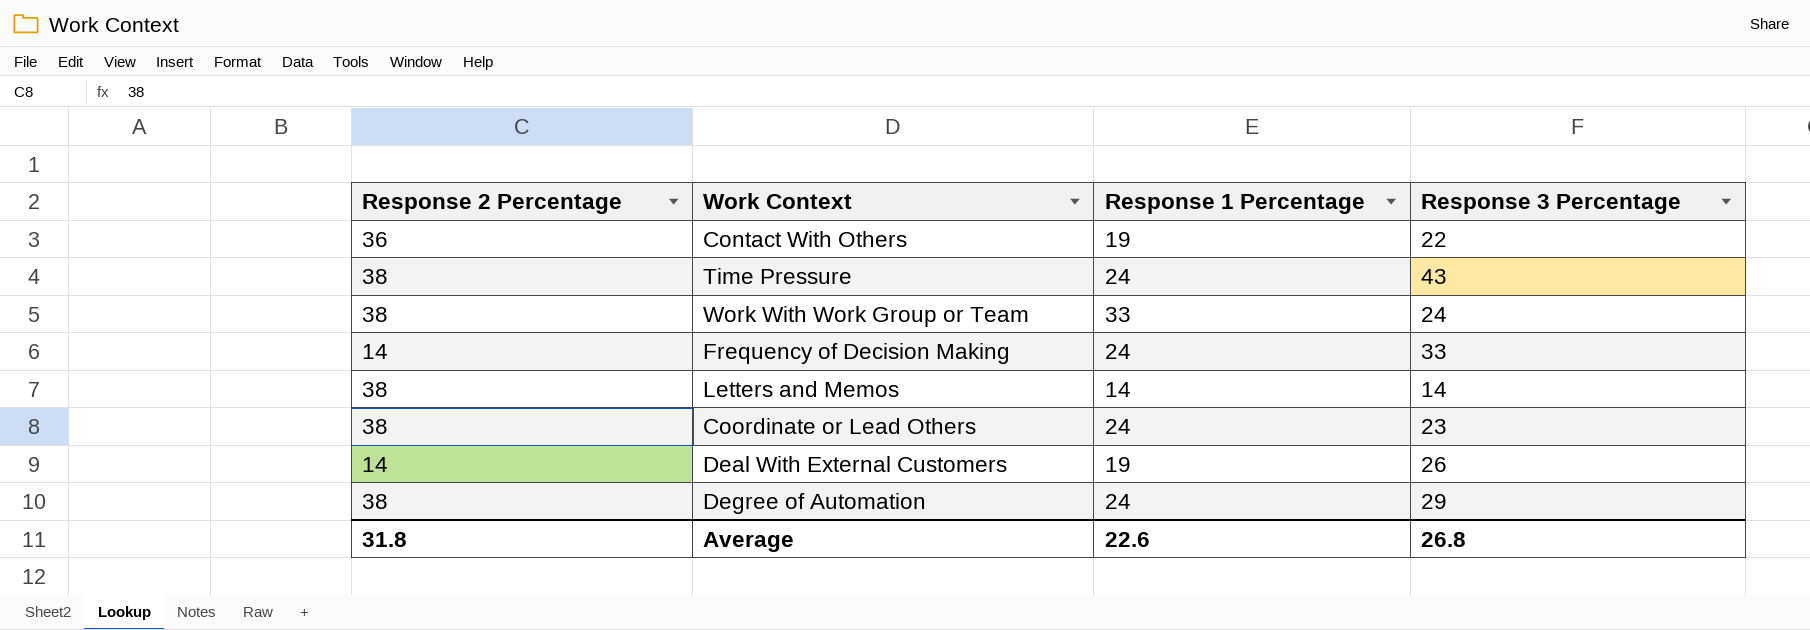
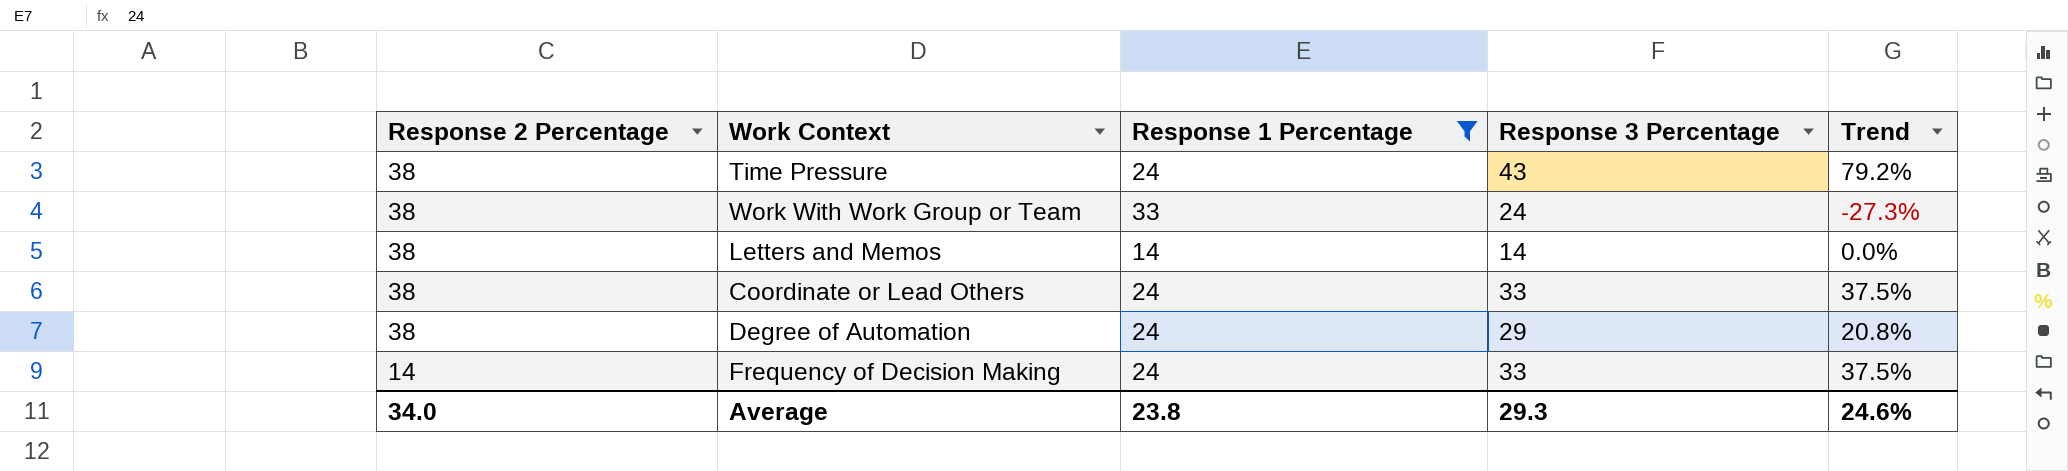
filter: none -> Response 1 Percentage != 19
row order: none -> Response 2 Percentage descending
column Trend | formula: none -> ([Response 3 Percentage] - [Response 1 Percentage]) / [Response 1 Percentage]
Coordinate or Lead Others | Response 3 Percentage: 23 -> 33
Average | Response 2 Percentage: 31.8 -> 34.0
Average | Response 1 Percentage: 22.6 -> 23.8
Average | Response 3 Percentage: 26.8 -> 29.3

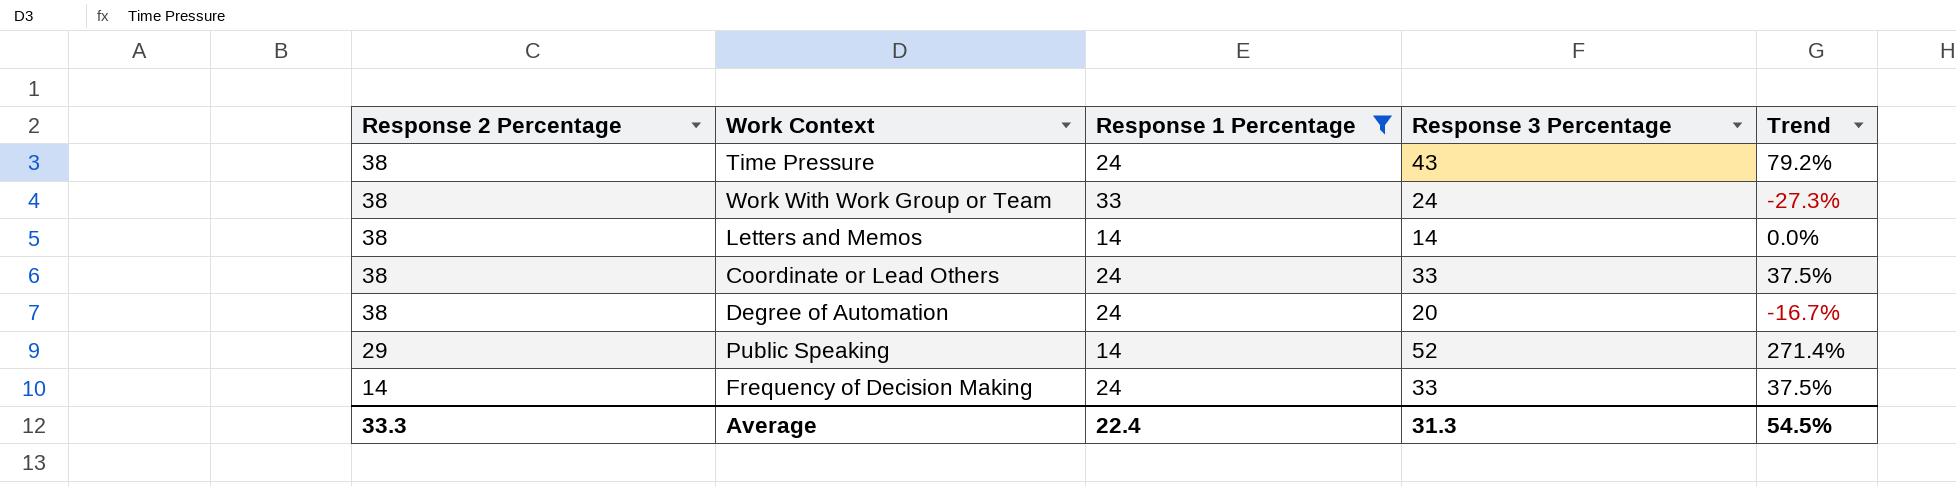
Degree of Automation | Response 3 Percentage: 29 -> 20
Degree of Automation | Trend: 20.8% -> -16.7%
row Public Speaking: none -> 29 | 14 | 52 | 271.4%
Average | Response 2 Percentage: 34.0 -> 33.3
Average | Response 1 Percentage: 23.8 -> 22.4
Average | Response 3 Percentage: 29.3 -> 31.3
Average | Trend: 24.6% -> 54.5%

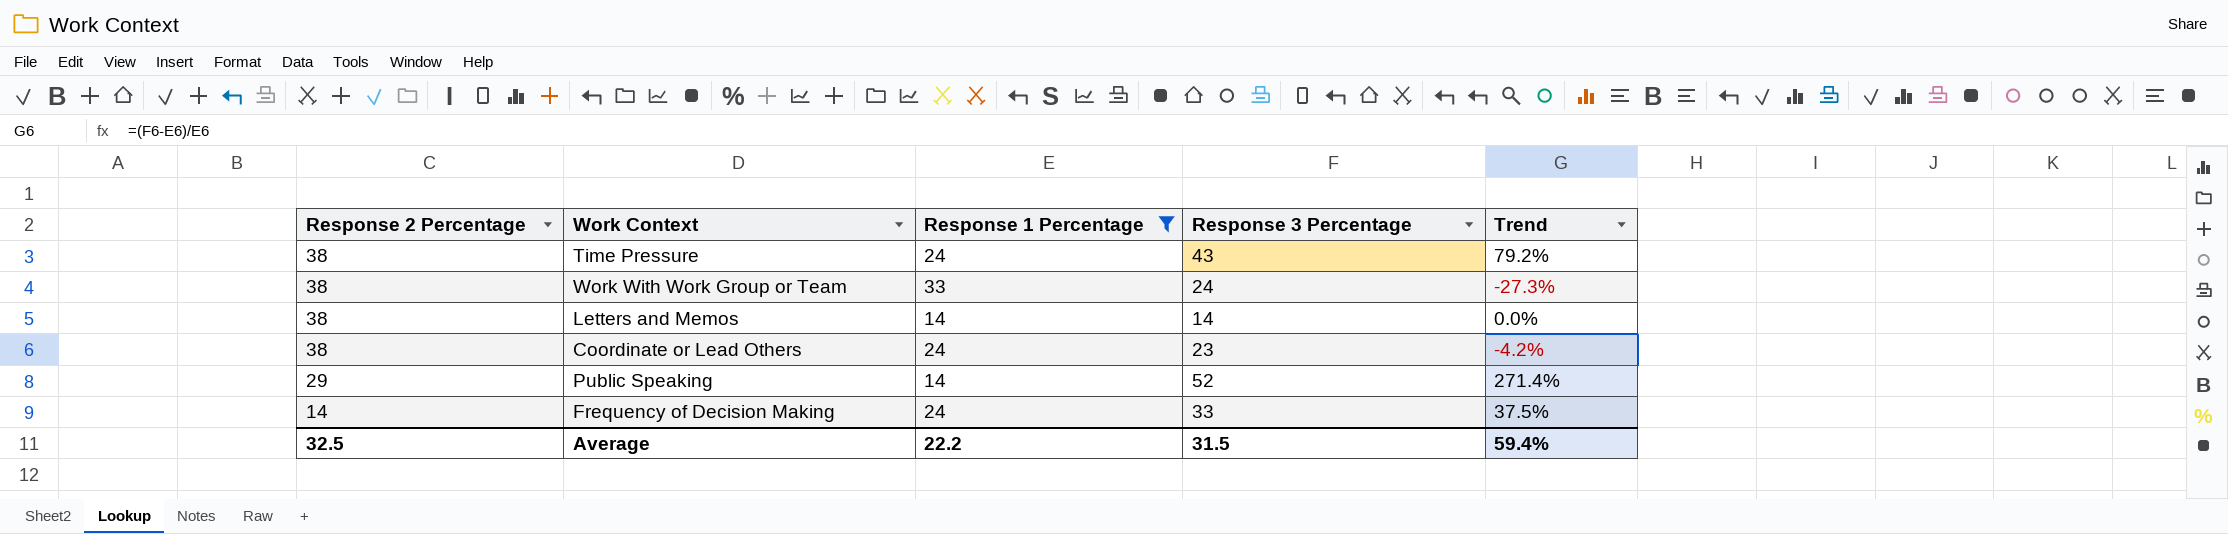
row Degree of Automation: 38 | 24 | 20 | -16.7% -> none
Coordinate or Lead Others | Response 3 Percentage: 33 -> 23
Coordinate or Lead Others | Trend: 37.5% -> -4.2%
Average | Response 2 Percentage: 33.3 -> 32.5
Average | Response 1 Percentage: 22.4 -> 22.2
Average | Response 3 Percentage: 31.3 -> 31.5
Average | Trend: 54.5% -> 59.4%

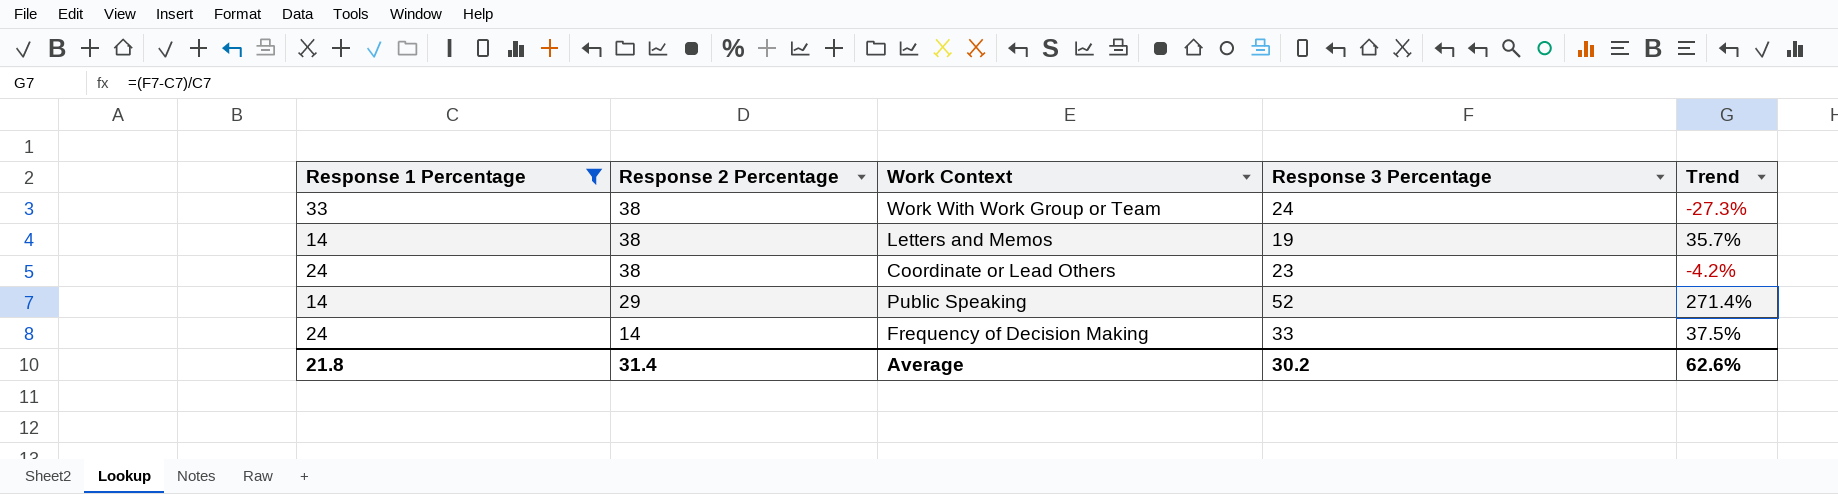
column Response 1 Percentage | position: 3 -> 1
row Time Pressure: 38 | 24 | 43 | 79.2% -> none
Letters and Memos | Response 3 Percentage: 14 -> 19
Letters and Memos | Trend: 0.0% -> 35.7%
Average | Response 1 Percentage: 22.2 -> 21.8
Average | Response 2 Percentage: 32.5 -> 31.4
Average | Response 3 Percentage: 31.5 -> 30.2
Average | Trend: 59.4% -> 62.6%

